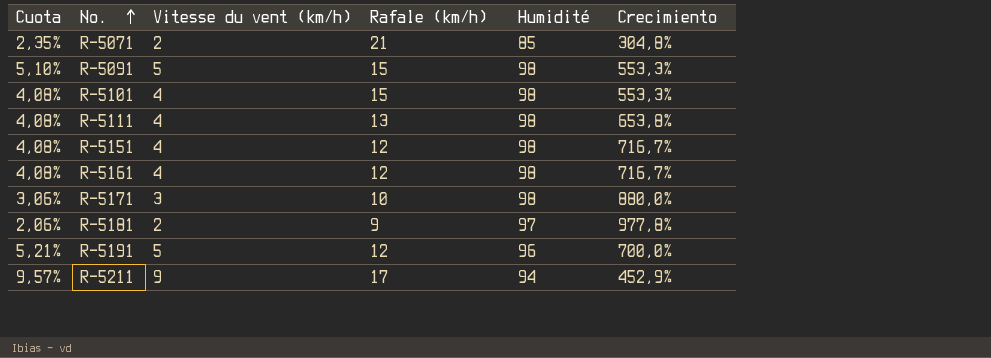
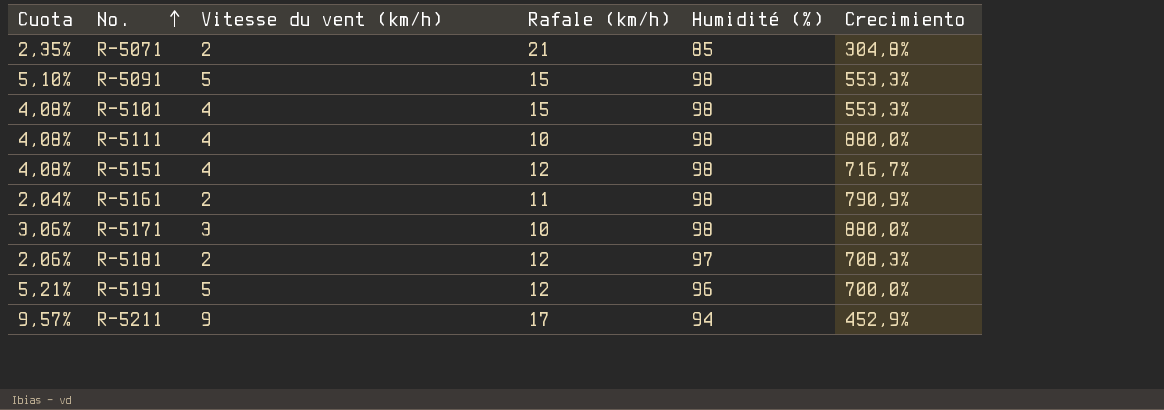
column name: Humidité -> Humidité (%)
R-5111 | Rafale (km/h): 13 -> 10
R-5111 | Crecimiento: 653,8% -> 880,0%
R-5161 | Cuota: 4,08% -> 2,04%
R-5161 | Vitesse du vent (km/h): 4 -> 2
R-5161 | Rafale (km/h): 12 -> 11
R-5161 | Crecimiento: 716,7% -> 790,9%
R-5181 | Rafale (km/h): 9 -> 12
R-5181 | Crecimiento: 977,8% -> 708,3%

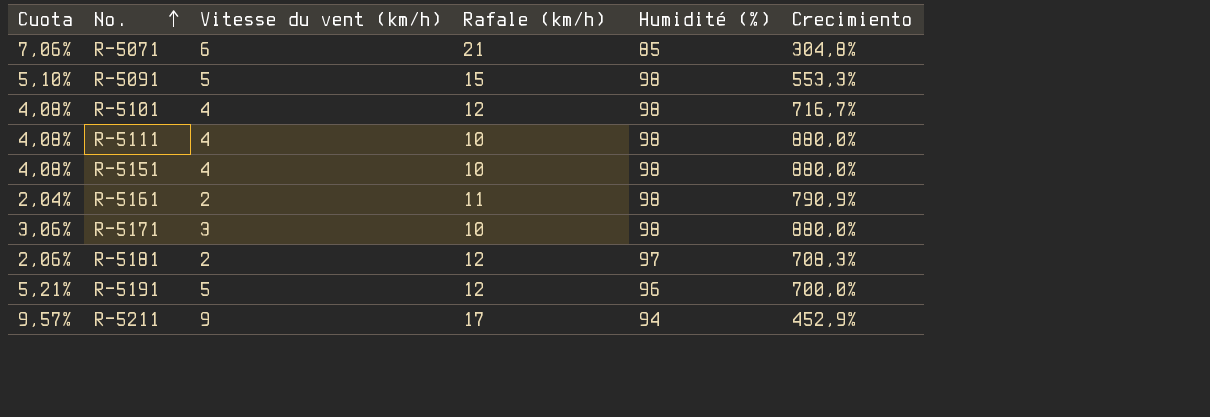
R-5071 | Cuota: 2,35% -> 7,06%
R-5071 | Vitesse du vent (km/h): 2 -> 6
R-5101 | Rafale (km/h): 15 -> 12
R-5101 | Crecimiento: 553,3% -> 716,7%
R-5151 | Rafale (km/h): 12 -> 10
R-5151 | Crecimiento: 716,7% -> 880,0%

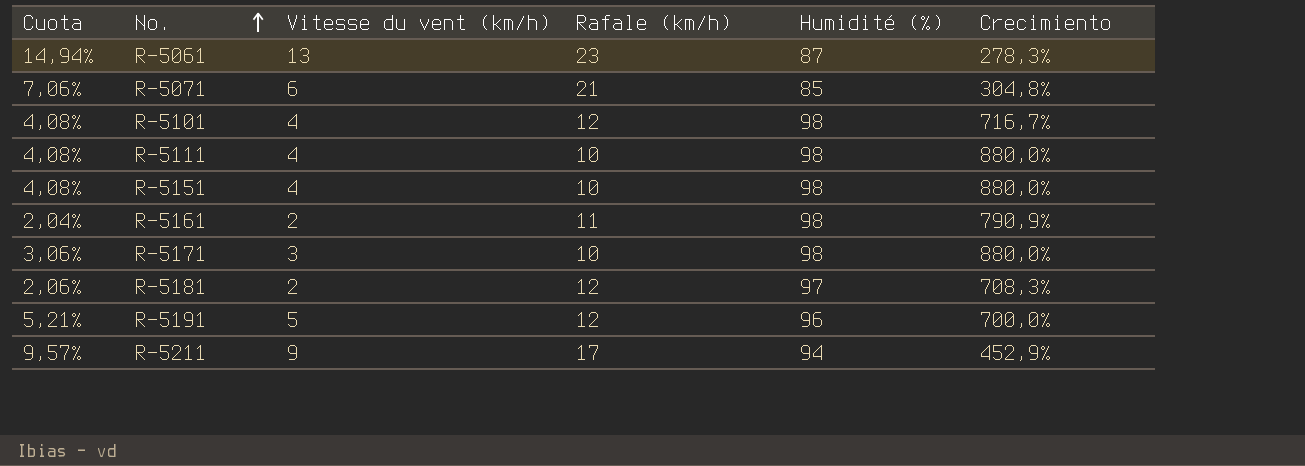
row R-5091: 5,10% | 5 | 15 | 98 | 553,3% -> none
row R-5061: none -> 14,94% | 13 | 23 | 87 | 278,3%

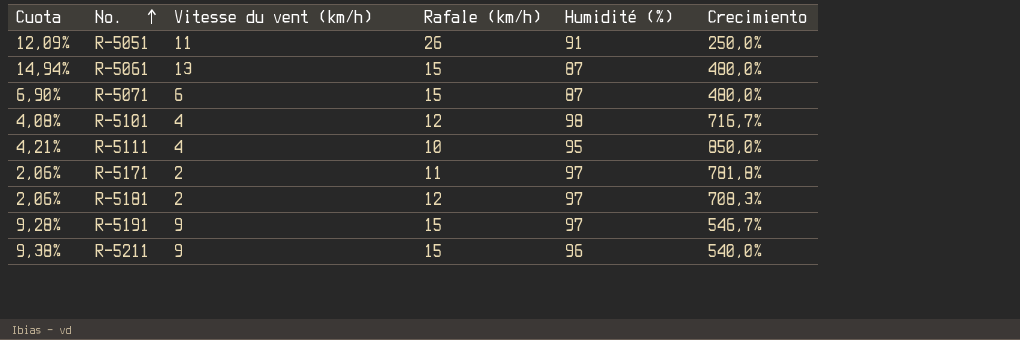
row R-5151: 4,08% | 4 | 10 | 98 | 880,0% -> none
row R-5161: 2,04% | 2 | 11 | 98 | 790,9% -> none
row R-5051: none -> 12,09% | 11 | 26 | 91 | 250,0%
R-5061 | Rafale (km/h): 23 -> 15
R-5061 | Crecimiento: 278,3% -> 480,0%
R-5071 | Cuota: 7,06% -> 6,90%
R-5071 | Rafale (km/h): 21 -> 15
R-5071 | Humidité (%): 85 -> 87
R-5071 | Crecimiento: 304,8% -> 480,0%
R-5111 | Cuota: 4,08% -> 4,21%
R-5111 | Humidité (%): 98 -> 95
R-5111 | Crecimiento: 880,0% -> 850,0%
R-5171 | Cuota: 3,06% -> 2,06%
R-5171 | Vitesse du vent (km/h): 3 -> 2
R-5171 | Rafale (km/h): 10 -> 11
R-5171 | Humidité (%): 98 -> 97
R-5171 | Crecimiento: 880,0% -> 781,8%
R-5191 | Cuota: 5,21% -> 9,28%
R-5191 | Vitesse du vent (km/h): 5 -> 9
R-5191 | Rafale (km/h): 12 -> 15
R-5191 | Humidité (%): 96 -> 97
R-5191 | Crecimiento: 700,0% -> 546,7%
R-5211 | Cuota: 9,57% -> 9,38%
R-5211 | Rafale (km/h): 17 -> 15
R-5211 | Humidité (%): 94 -> 96
R-5211 | Crecimiento: 452,9% -> 540,0%

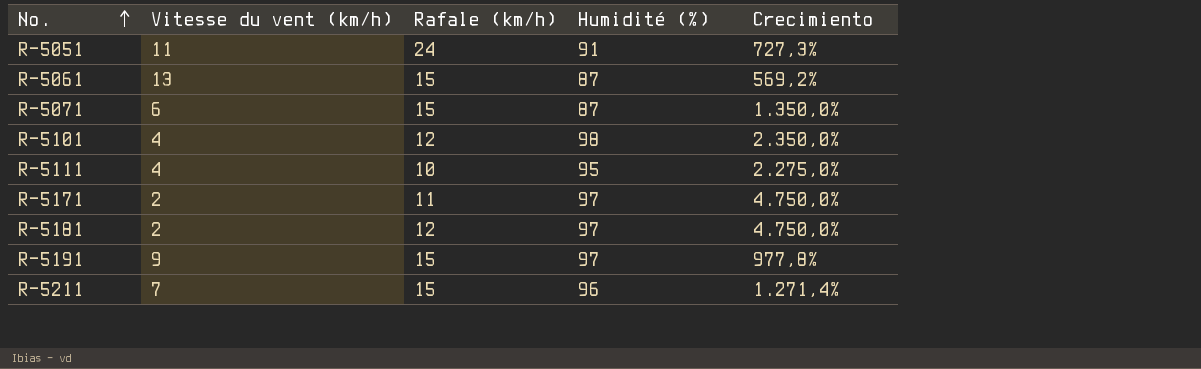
column Cuota | formula: [Vitesse du vent (km/h)] / [Humidité (%)] -> none
column Crecimiento | formula: ([Humidité (%)] - [Rafale (km/h)]) / [Rafale (km/h)] -> ([Humidité (%)] - [Vitesse du vent (km/h)]) / [Vitesse du vent (km/h)]
R-5051 | Rafale (km/h): 26 -> 24
R-5211 | Vitesse du vent (km/h): 9 -> 7

